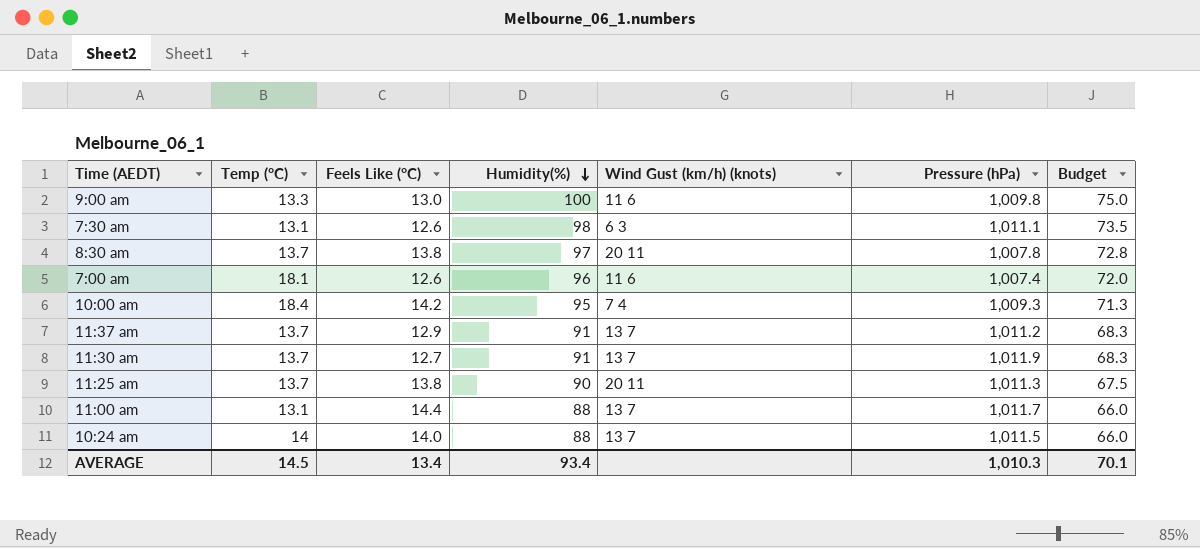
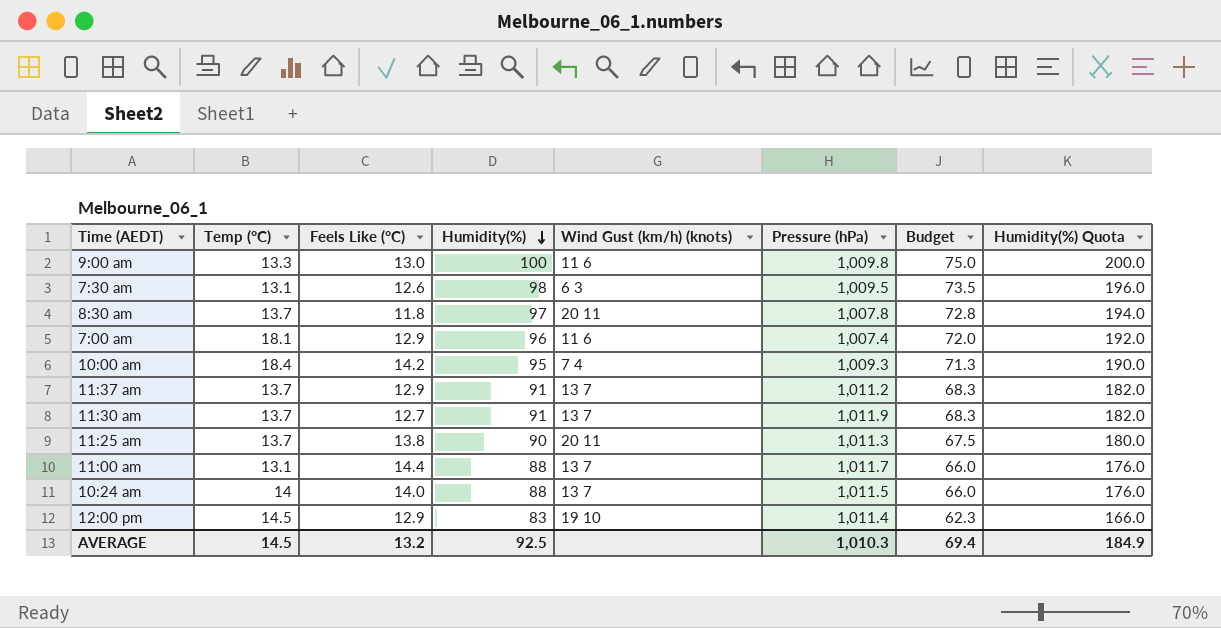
column Humidity(%) Quota | formula: none -> [Humidity(%)] * 2
7:30 am | Pressure (hPa): 1,011.1 -> 1,009.5
8:30 am | Feels Like (°C): 13.8 -> 11.8
7:00 am | Feels Like (°C): 12.6 -> 12.9
row 12:00 pm: none -> 14.5 | 12.9 | 83 | 19 10 | 1,011.4 | 62.3 | 166.0
AVERAGE | Feels Like (°C): 13.4 -> 13.2
AVERAGE | Humidity(%): 93.4 -> 92.5
AVERAGE | Budget: 70.1 -> 69.4

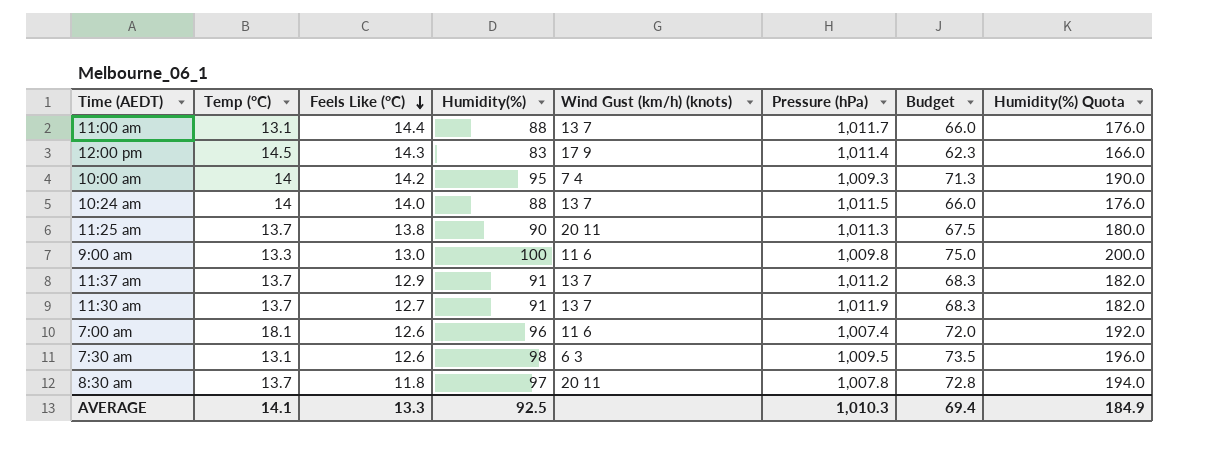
row order: Humidity(%) descending -> Feels Like (°C) descending
12:00 pm | Feels Like (°C): 12.9 -> 14.3
12:00 pm | Wind Gust (km/h) (knots): 19 10 -> 17 9
10:00 am | Temp (°C): 18.4 -> 14
7:00 am | Feels Like (°C): 12.9 -> 12.6
AVERAGE | Temp (°C): 14.5 -> 14.1
AVERAGE | Feels Like (°C): 13.2 -> 13.3

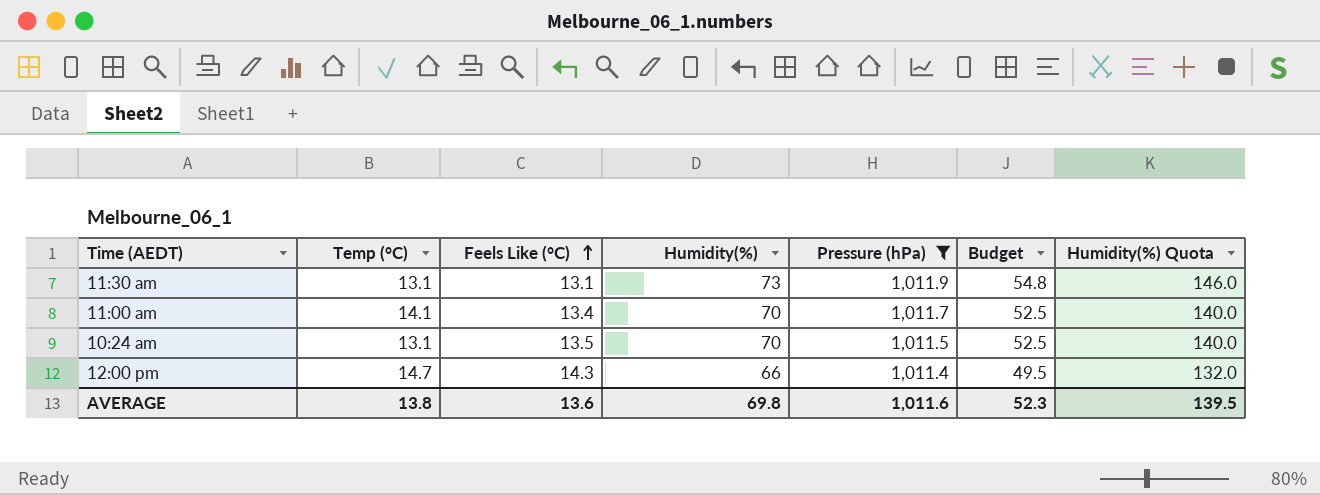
filter: none -> Pressure (hPa) >= 1,011.4
row order: Feels Like (°C) descending -> Feels Like (°C) ascending
column Wind Gust (km/h) (knots) | position: 5 -> none
11:30 am | Temp (°C): 13.7 -> 13.1
11:30 am | Feels Like (°C): 12.7 -> 13.1
11:30 am | Humidity(%): 91 -> 73
11:30 am | Budget: 68.3 -> 54.8
11:30 am | Humidity(%) Quota: 182.0 -> 146.0
11:00 am | Temp (°C): 13.1 -> 14.1
11:00 am | Feels Like (°C): 14.4 -> 13.4
11:00 am | Humidity(%): 88 -> 70
11:00 am | Budget: 66.0 -> 52.5
11:00 am | Humidity(%) Quota: 176.0 -> 140.0
10:24 am | Temp (°C): 14 -> 13.1
10:24 am | Feels Like (°C): 14.0 -> 13.5
10:24 am | Humidity(%): 88 -> 70
10:24 am | Budget: 66.0 -> 52.5
10:24 am | Humidity(%) Quota: 176.0 -> 140.0
12:00 pm | Temp (°C): 14.5 -> 14.7
12:00 pm | Humidity(%): 83 -> 66
12:00 pm | Budget: 62.3 -> 49.5
12:00 pm | Humidity(%) Quota: 166.0 -> 132.0
AVERAGE | Temp (°C): 14.1 -> 13.8
AVERAGE | Feels Like (°C): 13.3 -> 13.6
AVERAGE | Humidity(%): 92.5 -> 69.8
AVERAGE | Pressure (hPa): 1,010.3 -> 1,011.6
AVERAGE | Budget: 69.4 -> 52.3
AVERAGE | Humidity(%) Quota: 184.9 -> 139.5

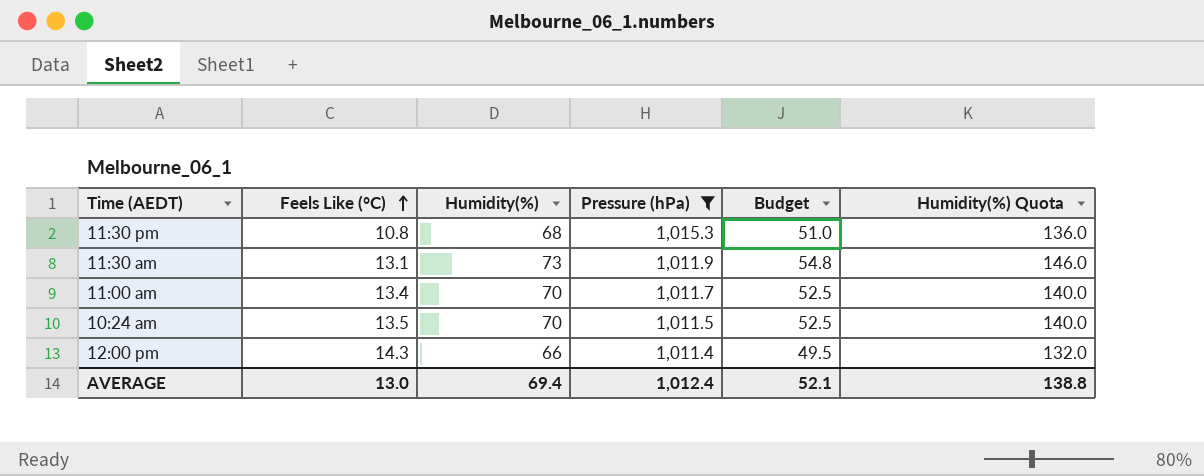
column Temp (°C) | position: 2 -> none
row 11:30 pm: none -> 10.8 | 68 | 1,015.3 | 51.0 | 136.0
AVERAGE | Feels Like (°C): 13.6 -> 13.0
AVERAGE | Humidity(%): 69.8 -> 69.4
AVERAGE | Pressure (hPa): 1,011.6 -> 1,012.4
AVERAGE | Budget: 52.3 -> 52.1
AVERAGE | Humidity(%) Quota: 139.5 -> 138.8

